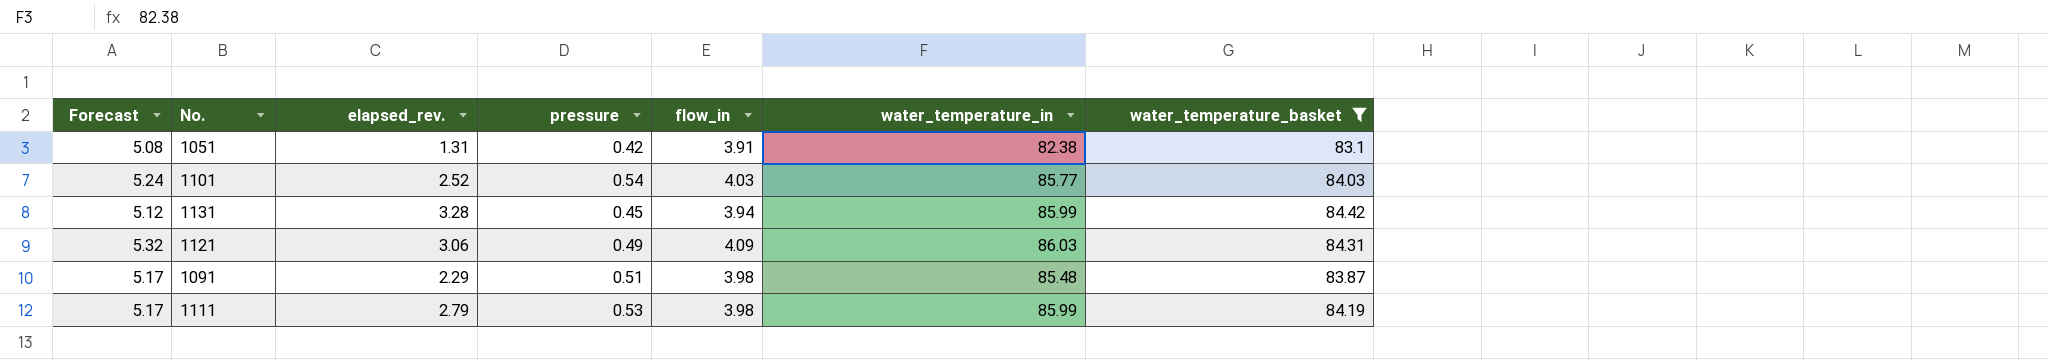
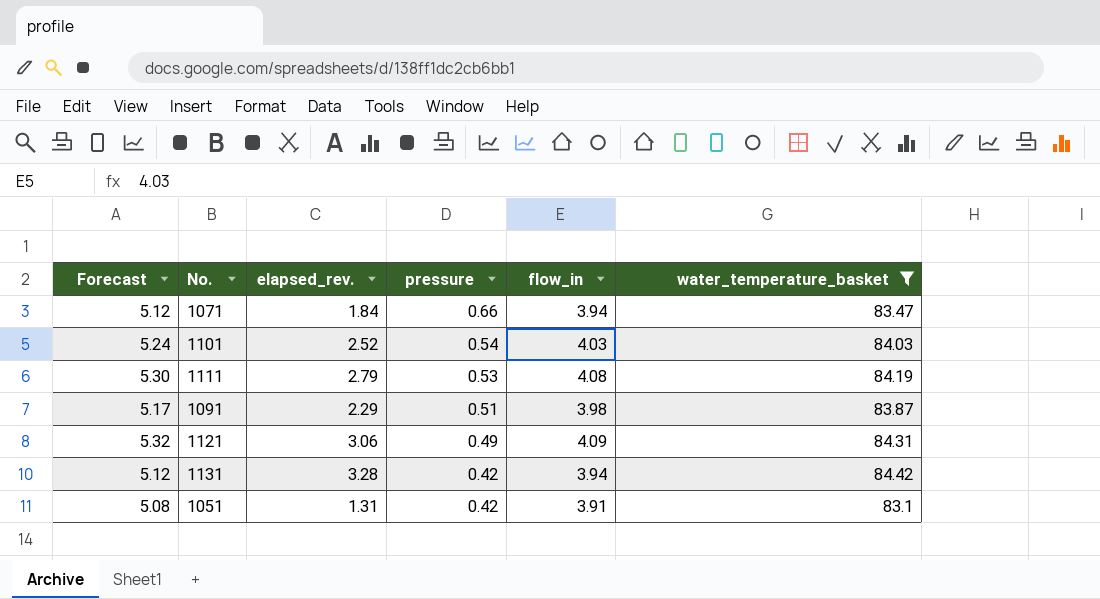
row order: none -> pressure descending
column water_temperature_in | position: 6 -> none
row 1071: none -> 5.12 | 1.84 | 0.66 | 3.94 | 83.47
1111 | Forecast: 5.17 -> 5.30
1111 | flow_in: 3.98 -> 4.08
1131 | pressure: 0.45 -> 0.42

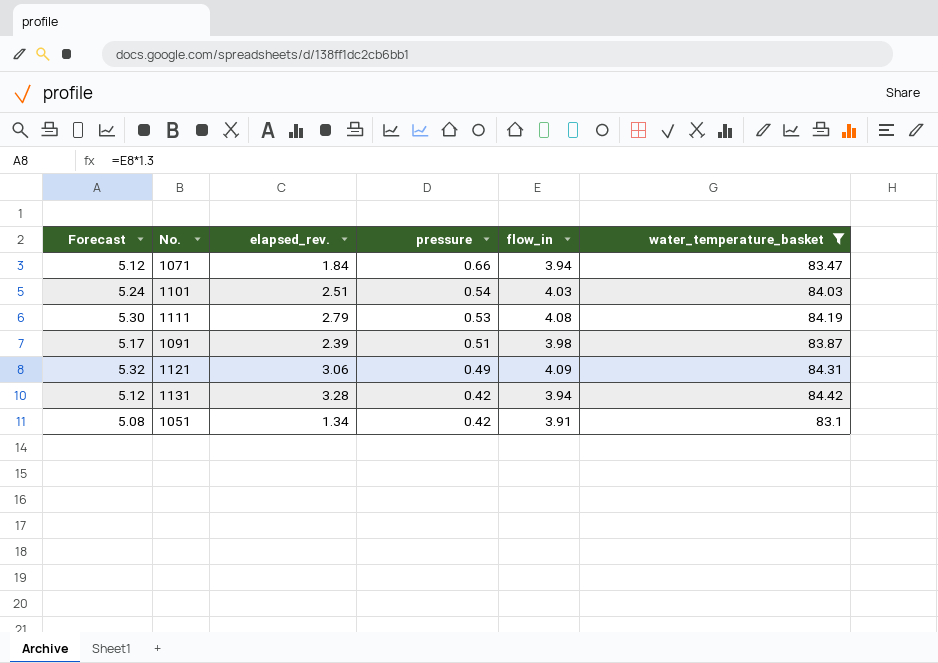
1101 | elapsed_rev.: 2.52 -> 2.51
1091 | elapsed_rev.: 2.29 -> 2.39
1051 | elapsed_rev.: 1.31 -> 1.34

